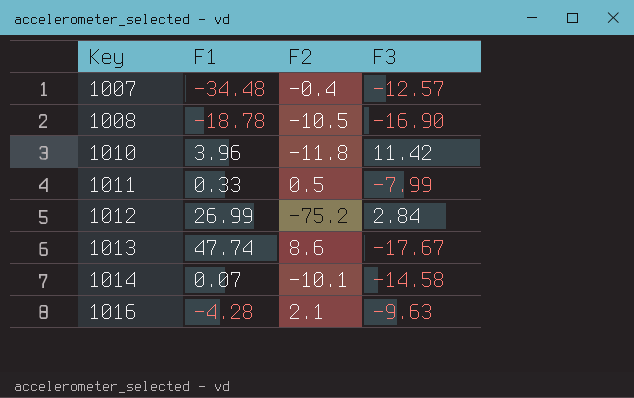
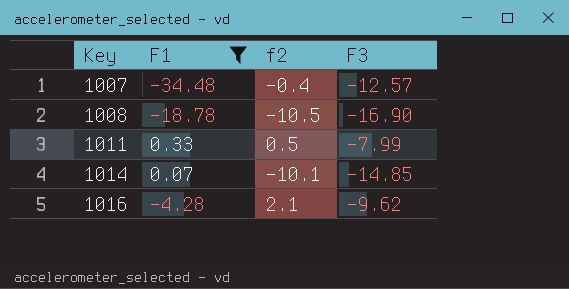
filter: none -> F1 <= 0.33
column name: F2 -> f2
1014 | F3: -14.58 -> -14.85
1016 | F3: -9.63 -> -9.62

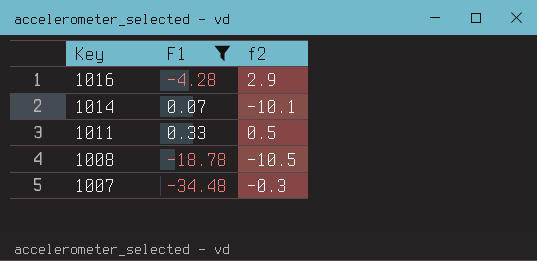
row order: Key ascending -> Key descending
column F3 | position: 4 -> none
1016 | f2: 2.1 -> 2.9
1007 | f2: -0.4 -> -0.3

